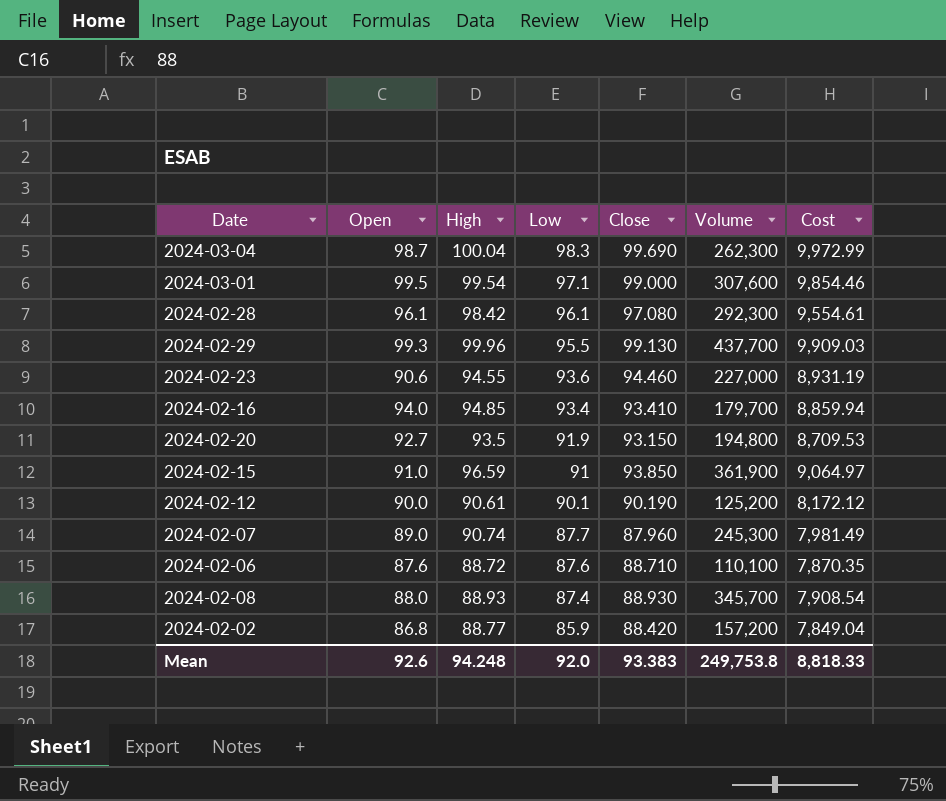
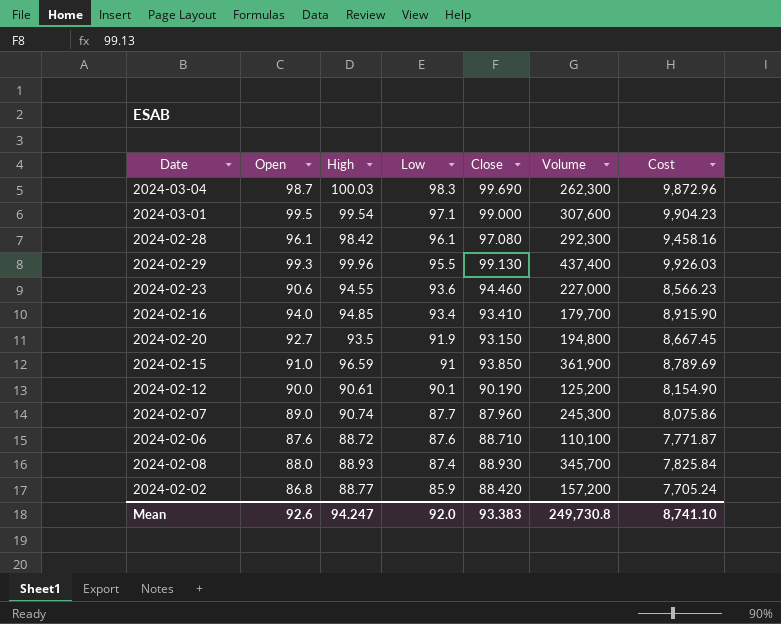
column Cost | formula: [High] * [Close] -> [Open] * [High]
2024-03-04 | High: 100.04 -> 100.03
2024-02-29 | Volume: 437,700 -> 437,400
Mean | High: 94.248 -> 94.247
Mean | Volume: 249,753.8 -> 249,730.8
Mean | Cost: 8,818.33 -> 8,741.10

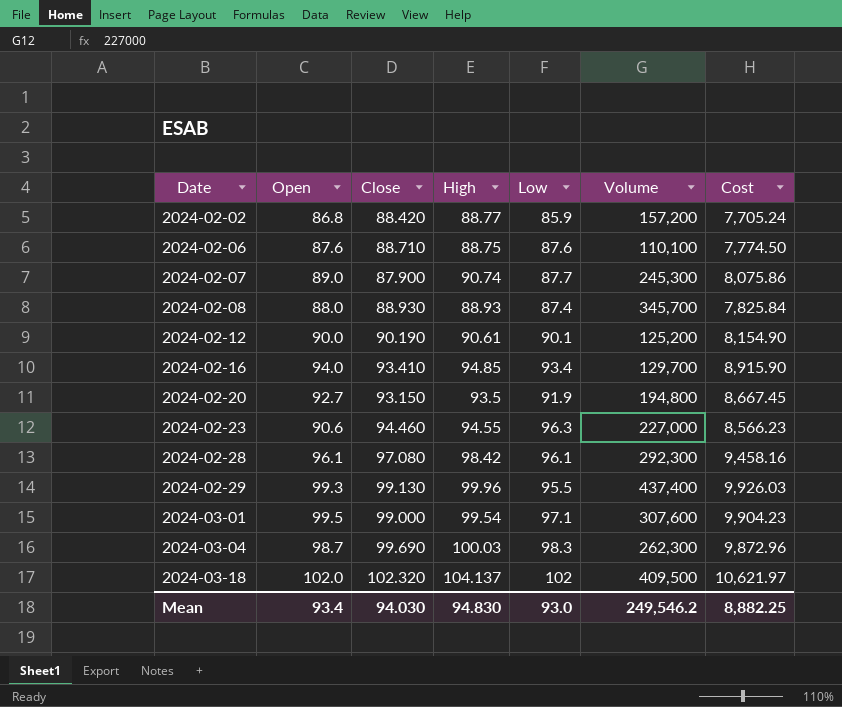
row order: Low descending -> Date ascending
column Close | position: 5 -> 3
row 2024-02-15: 91.0 | 96.59 | 91 | 93.850 | 361,900 | 8,789.69 -> none
2024-02-06 | High: 88.72 -> 88.75
2024-02-06 | Cost: 7,771.87 -> 7,774.50
2024-02-07 | Close: 87.960 -> 87.900
2024-02-16 | Volume: 179,700 -> 129,700
2024-02-23 | Low: 93.6 -> 96.3
row 2024-03-18: none -> 102.0 | 102.320 | 104.137 | 102 | 409,500 | 10,621.97
Mean | Open: 92.6 -> 93.4
Mean | Close: 93.383 -> 94.030
Mean | High: 94.247 -> 94.830
Mean | Low: 92.0 -> 93.0
Mean | Volume: 249,730.8 -> 249,546.2
Mean | Cost: 8,741.10 -> 8,882.25

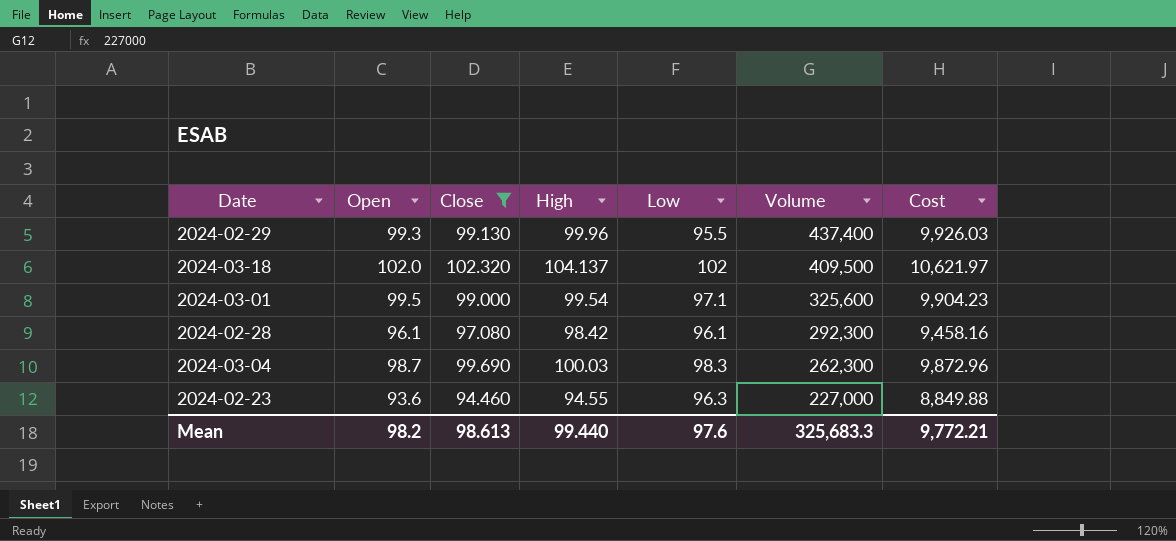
filter: none -> Close >= 94.460
row order: Date ascending -> Volume descending
2024-03-01 | Volume: 307,600 -> 325,600
2024-02-23 | Open: 90.6 -> 93.6
2024-02-23 | Cost: 8,566.23 -> 8,849.88
Mean | Open: 93.4 -> 98.2
Mean | Close: 94.030 -> 98.613
Mean | High: 94.830 -> 99.440
Mean | Low: 93.0 -> 97.6
Mean | Volume: 249,546.2 -> 325,683.3
Mean | Cost: 8,882.25 -> 9,772.21

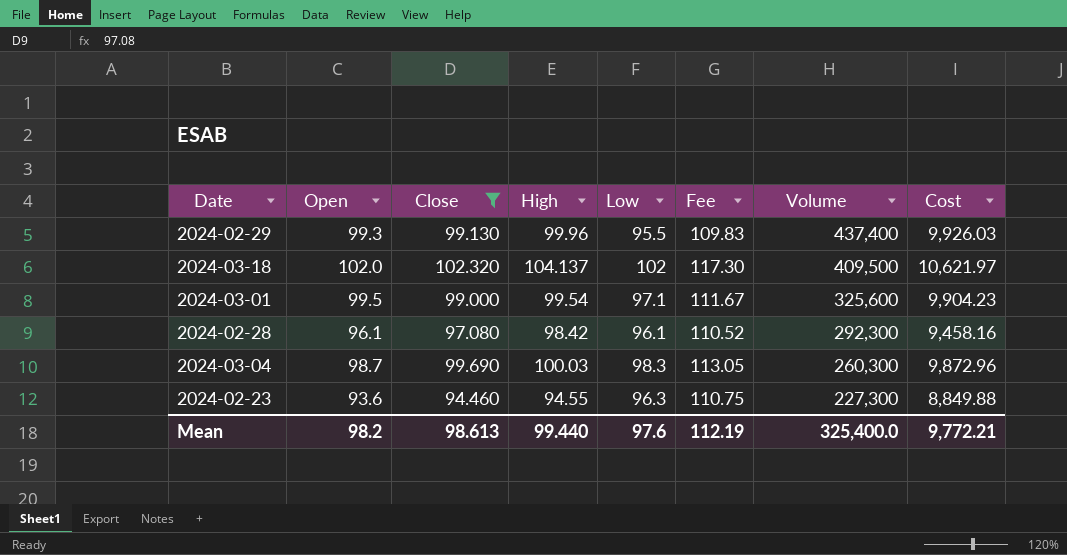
column Fee | formula: none -> [Low] * 1.15
2024-03-04 | Volume: 262,300 -> 260,300
2024-02-23 | Volume: 227,000 -> 227,300
Mean | Volume: 325,683.3 -> 325,400.0

